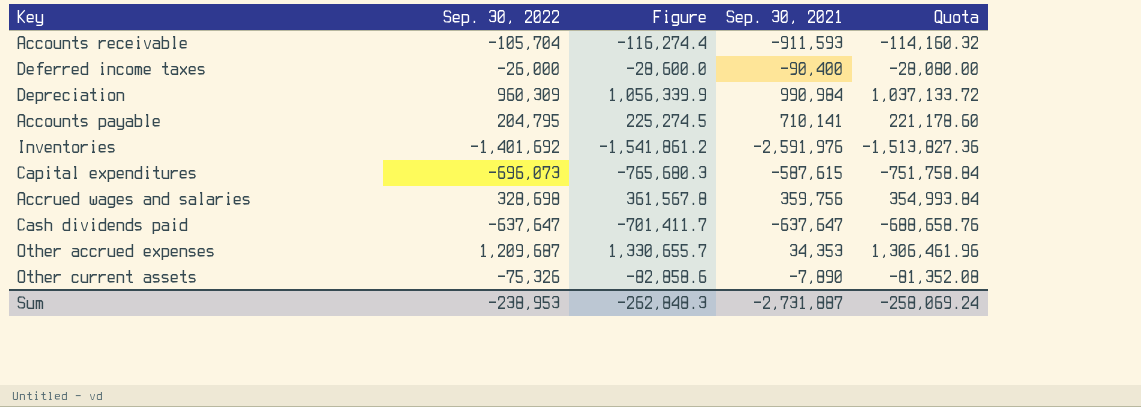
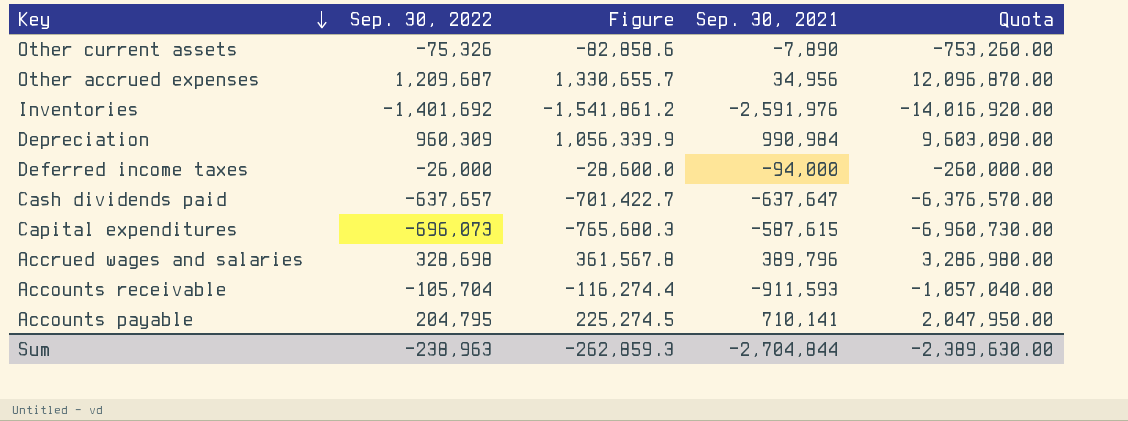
row order: none -> Key descending
column Quota | formula: [Sep. 30, 2022] * 1.08 -> [Sep. 30, 2022] * 10
Other accrued expenses | Sep. 30, 2021: 34,353 -> 34,956
Deferred income taxes | Sep. 30, 2021: -90,400 -> -94,000
Cash dividends paid | Sep. 30, 2022: -637,647 -> -637,657
Cash dividends paid | Figure: -701,411.7 -> -701,422.7
Accrued wages and salaries | Sep. 30, 2021: 359,756 -> 389,796
Sum | Sep. 30, 2022: -238,953 -> -238,963
Sum | Figure: -262,848.3 -> -262,859.3
Sum | Sep. 30, 2021: -2,731,887 -> -2,704,844
Sum | Quota: -258,069.24 -> -2,389,630.00

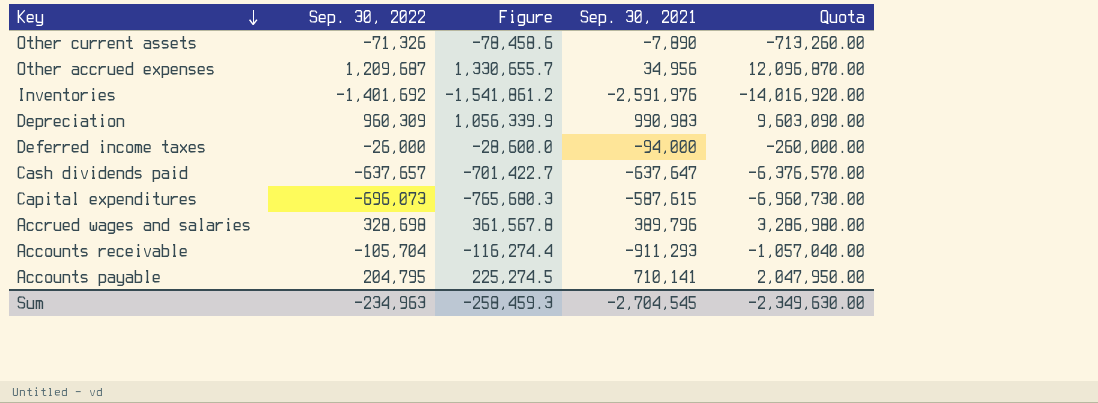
Other current assets | Sep. 30, 2022: -75,326 -> -71,326
Other current assets | Figure: -82,858.6 -> -78,458.6
Other current assets | Quota: -753,260.00 -> -713,260.00
Depreciation | Sep. 30, 2021: 990,984 -> 990,983
Accounts receivable | Sep. 30, 2021: -911,593 -> -911,293
Sum | Sep. 30, 2022: -238,963 -> -234,963
Sum | Figure: -262,859.3 -> -258,459.3
Sum | Sep. 30, 2021: -2,704,844 -> -2,704,545
Sum | Quota: -2,389,630.00 -> -2,349,630.00

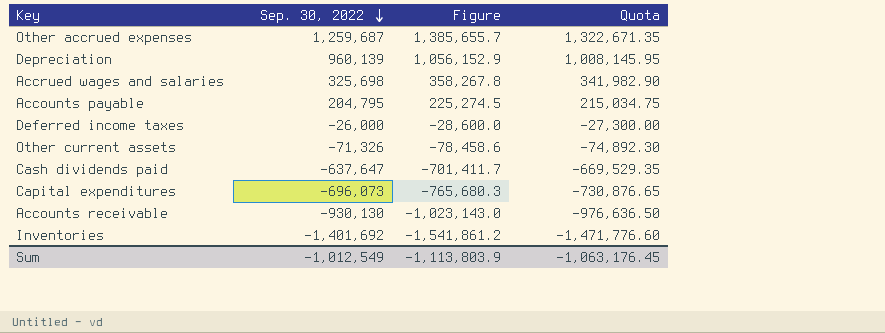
row order: Key descending -> Sep. 30, 2022 descending
column Sep. 30, 2021 | position: 4 -> none
column Quota | formula: [Sep. 30, 2022] * 10 -> [Sep. 30, 2022] * 1.05
Other accrued expenses | Sep. 30, 2022: 1,209,687 -> 1,259,687
Other accrued expenses | Figure: 1,330,655.7 -> 1,385,655.7
Depreciation | Sep. 30, 2022: 960,309 -> 960,139
Depreciation | Figure: 1,056,339.9 -> 1,056,152.9
Accrued wages and salaries | Sep. 30, 2022: 328,698 -> 325,698
Accrued wages and salaries | Figure: 361,567.8 -> 358,267.8
Cash dividends paid | Sep. 30, 2022: -637,657 -> -637,647
Cash dividends paid | Figure: -701,422.7 -> -701,411.7
Accounts receivable | Sep. 30, 2022: -105,704 -> -930,130
Accounts receivable | Figure: -116,274.4 -> -1,023,143.0
Sum | Sep. 30, 2022: -234,963 -> -1,012,549
Sum | Figure: -258,459.3 -> -1,113,803.9
Sum | Quota: -2,349,630.00 -> -1,063,176.45

